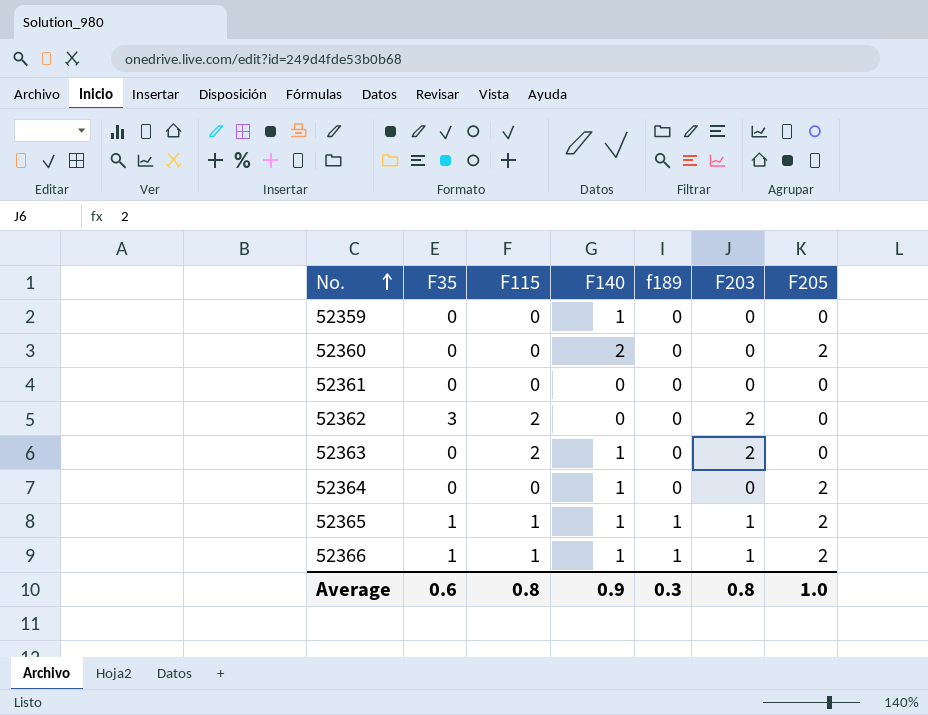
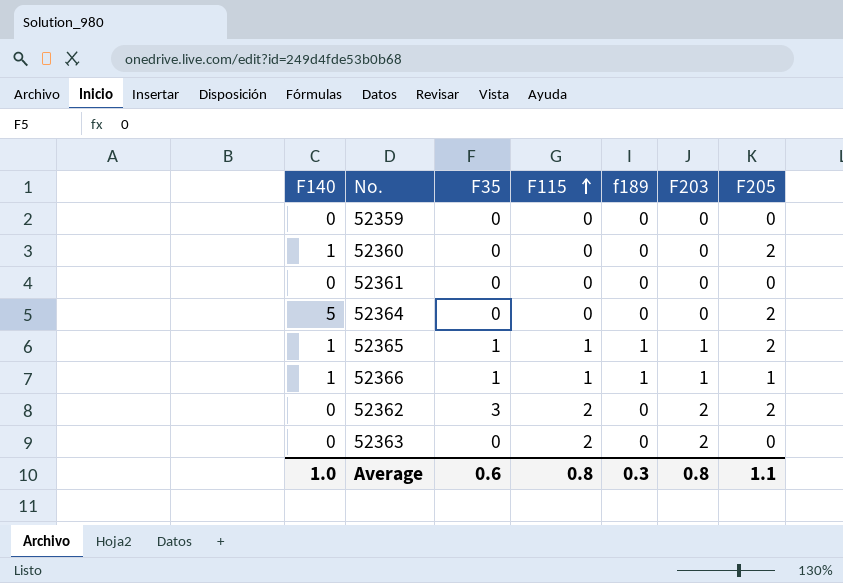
row order: No. ascending -> F115 ascending
column F140 | position: 4 -> 1
52359 | F140: 1 -> 0
52360 | F140: 2 -> 1
52364 | F140: 1 -> 5
52366 | F205: 2 -> 1
52362 | F205: 0 -> 2
52363 | F140: 1 -> 0
Average | F140: 0.9 -> 1.0
Average | F205: 1.0 -> 1.1

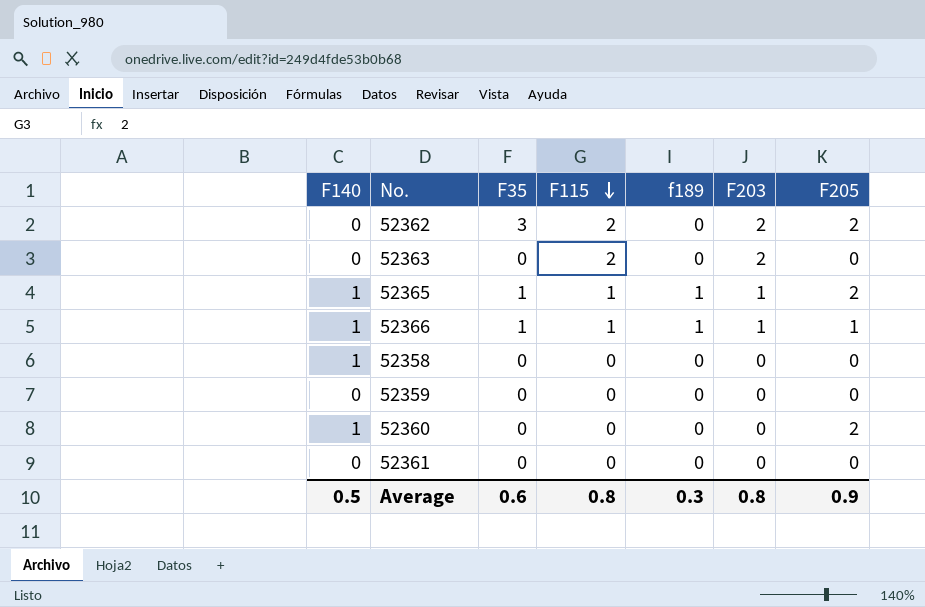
row order: F115 ascending -> F115 descending
row 52364: 5 | 0 | 0 | 0 | 0 | 2 -> none
row 52358: none -> 1 | 0 | 0 | 0 | 0 | 0
Average | F140: 1.0 -> 0.5
Average | F205: 1.1 -> 0.9

